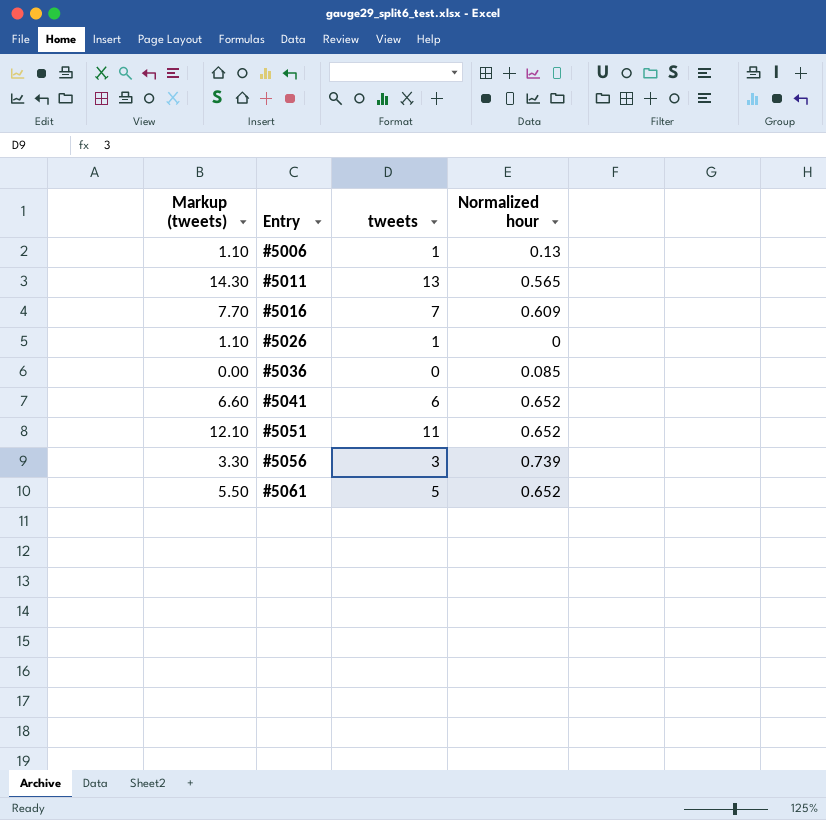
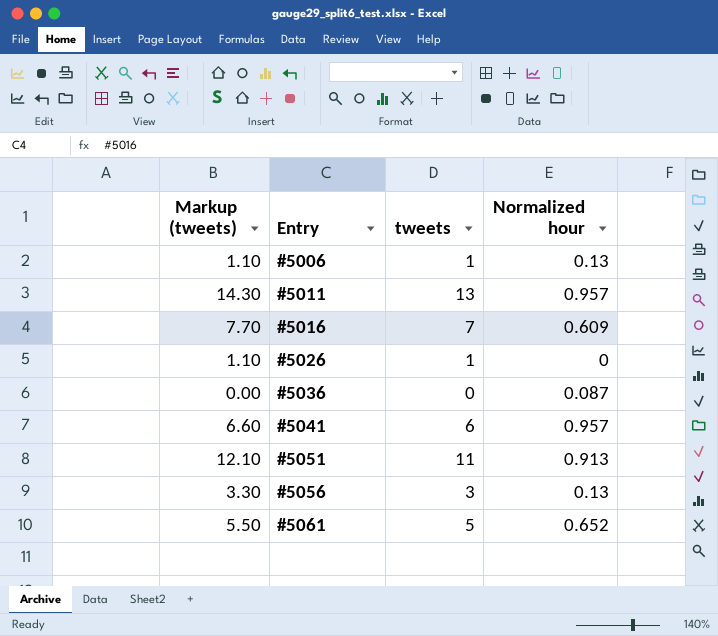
#5011 | Normalized hour: 0.565 -> 0.957
#5036 | Normalized hour: 0.085 -> 0.087
#5041 | Normalized hour: 0.652 -> 0.957
#5051 | Normalized hour: 0.652 -> 0.913
#5056 | Normalized hour: 0.739 -> 0.13

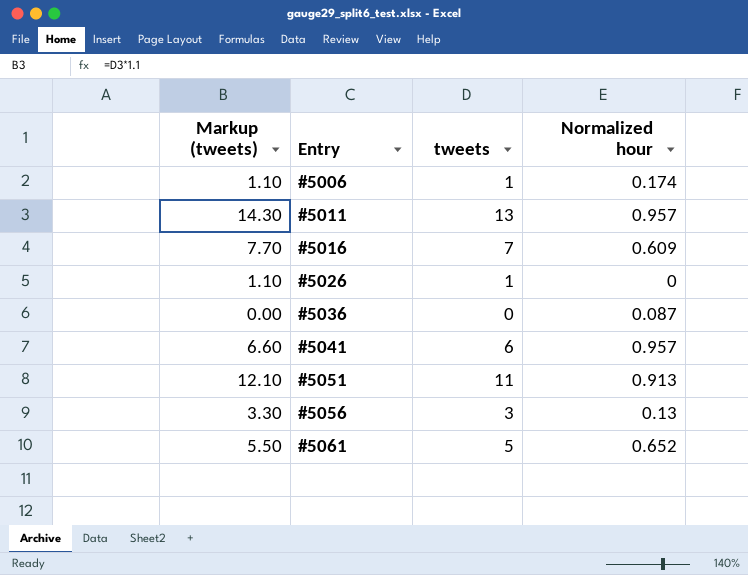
#5006 | Normalized hour: 0.13 -> 0.174

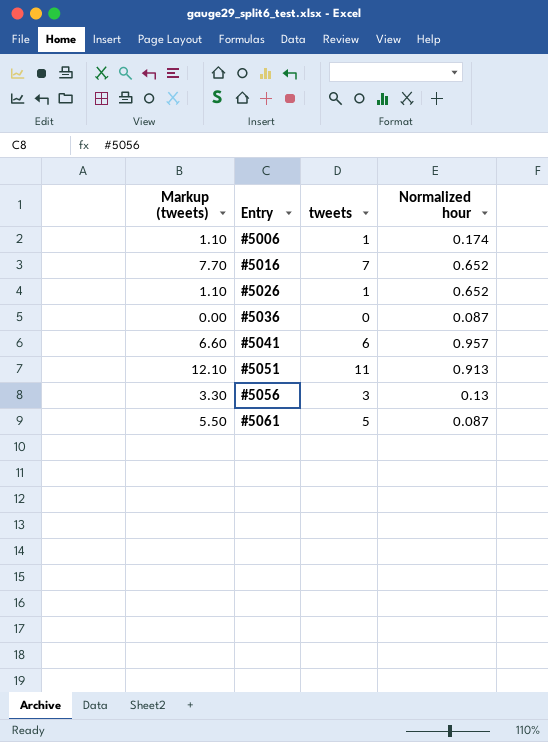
row #5011: 14.30 | 13 | 0.957 -> none
#5016 | Normalized hour: 0.609 -> 0.652
#5026 | Normalized hour: 0 -> 0.652
#5061 | Normalized hour: 0.652 -> 0.087

